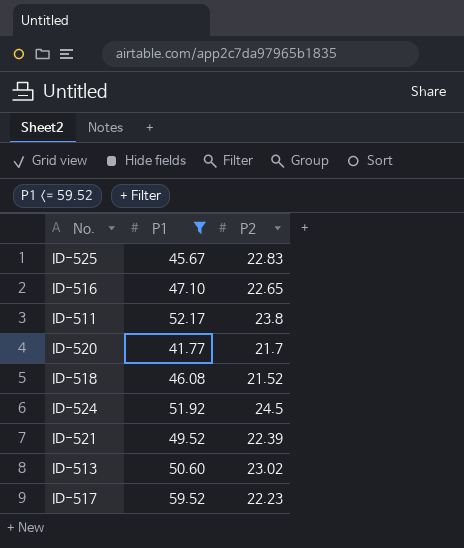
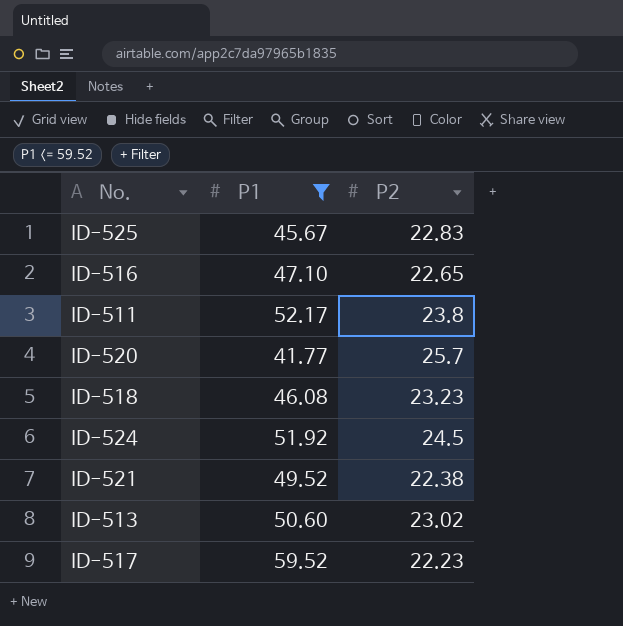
ID-520 | P2: 21.7 -> 25.7
ID-518 | P2: 21.52 -> 23.23
ID-521 | P2: 22.39 -> 22.38

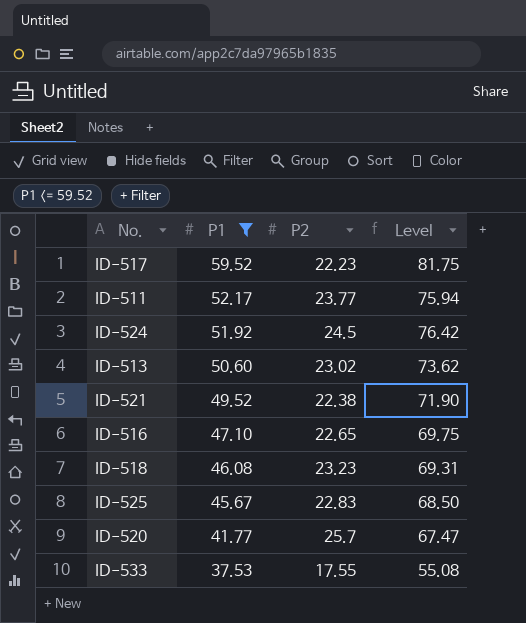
row order: none -> P1 descending
column Level | formula: none -> [P1] + [P2]
ID-511 | P2: 23.8 -> 23.77
row ID-533: none -> 37.53 | 17.55 | 55.08

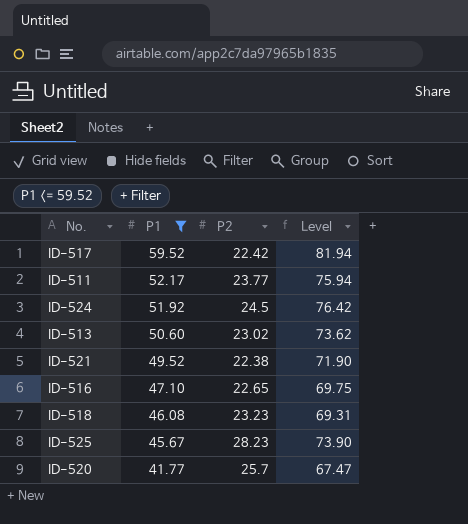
row ID-533: 37.53 | 17.55 | 55.08 -> none
ID-517 | P2: 22.23 -> 22.42
ID-517 | Level: 81.75 -> 81.94
ID-525 | P2: 22.83 -> 28.23
ID-525 | Level: 68.50 -> 73.90

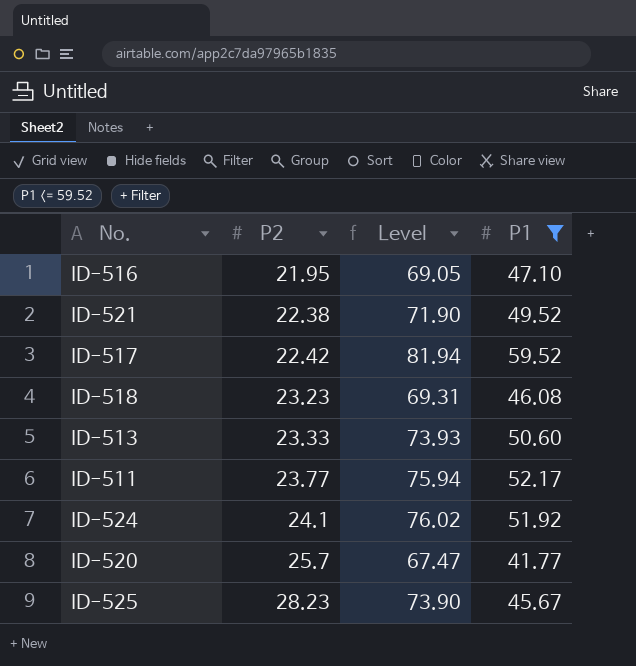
row order: P1 descending -> P2 ascending
column P1 | position: 2 -> 4
ID-516 | P2: 22.65 -> 21.95
ID-516 | Level: 69.75 -> 69.05
ID-513 | P2: 23.02 -> 23.33
ID-513 | Level: 73.62 -> 73.93
ID-524 | P2: 24.5 -> 24.1
ID-524 | Level: 76.42 -> 76.02

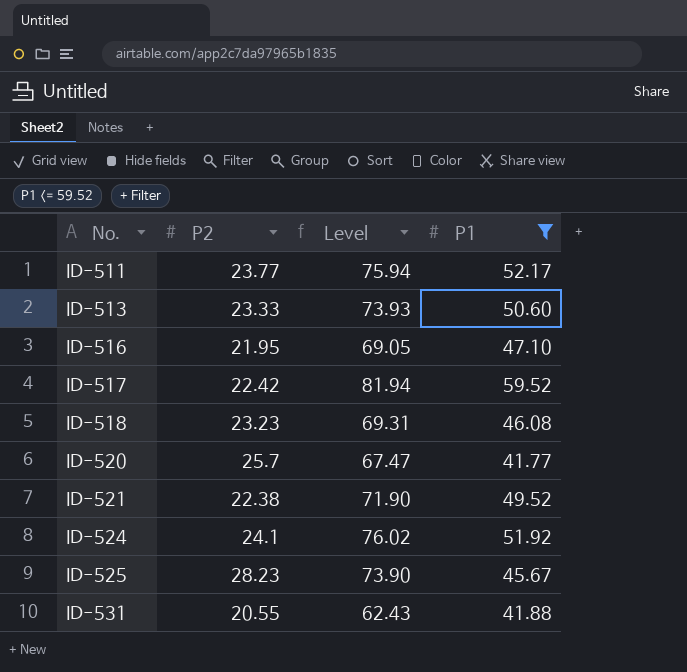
row order: P2 ascending -> No. ascending
row ID-531: none -> 20.55 | 62.43 | 41.88

